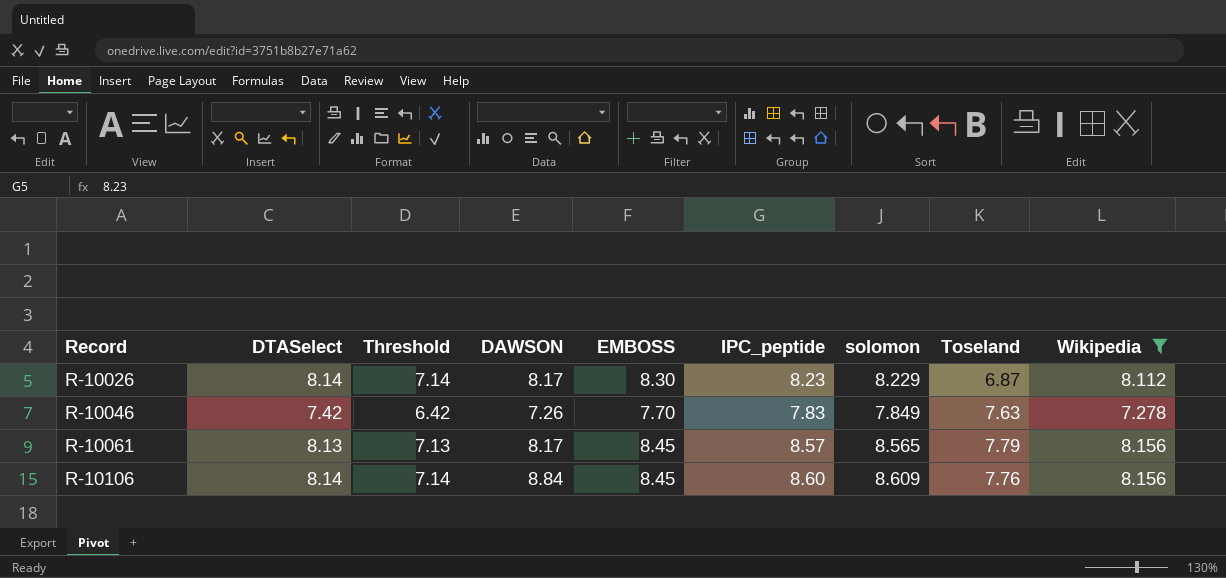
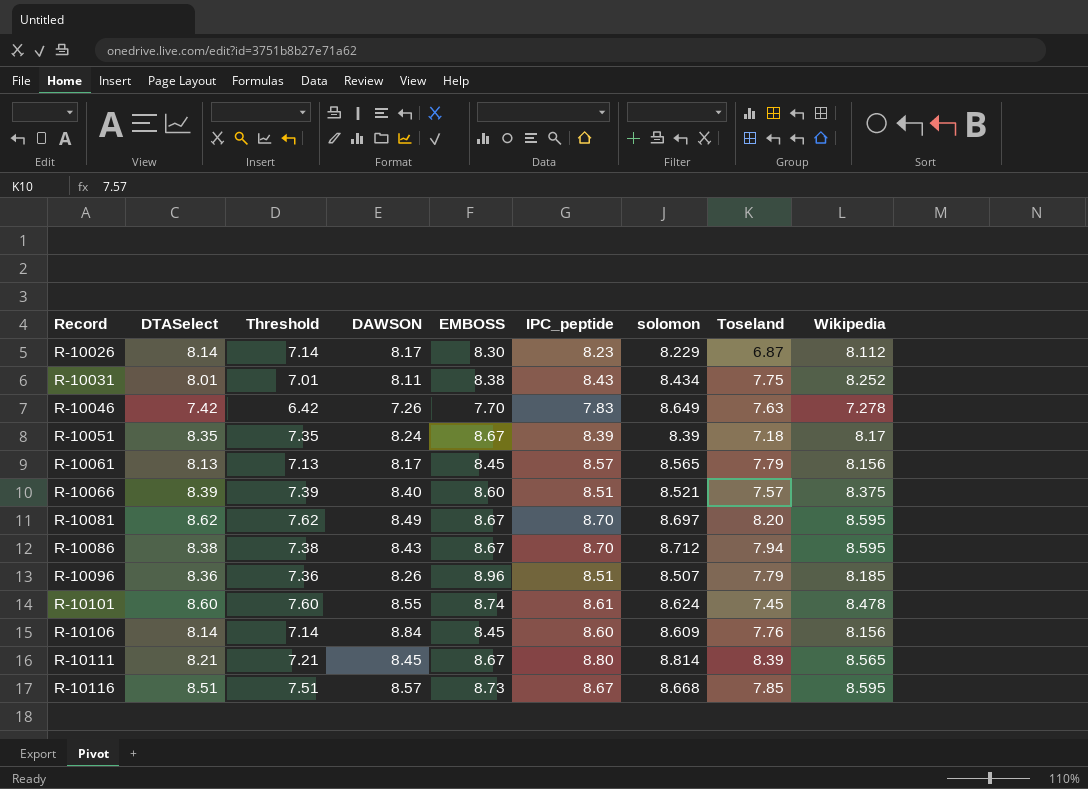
filter: Wikipedia <= 8.156 -> none
R-10046 | solomon: 7.849 -> 8.649

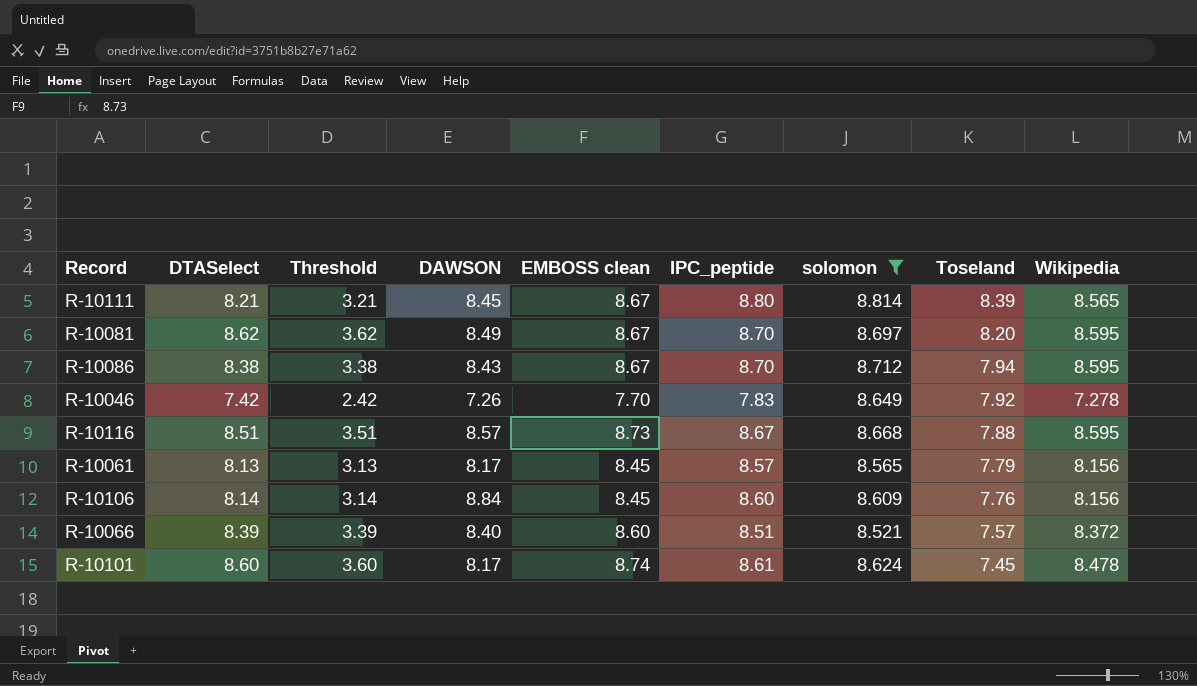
filter: none -> solomon >= 8.521
row order: Record ascending -> Toseland descending
column Threshold | formula: [DTASelect] - 1 -> [DTASelect] - 5
column name: EMBOSS -> EMBOSS clean
R-10046 | Toseland: 7.63 -> 7.92
R-10116 | Toseland: 7.85 -> 7.88
R-10066 | Wikipedia: 8.375 -> 8.372
R-10101 | DAWSON: 8.55 -> 8.17

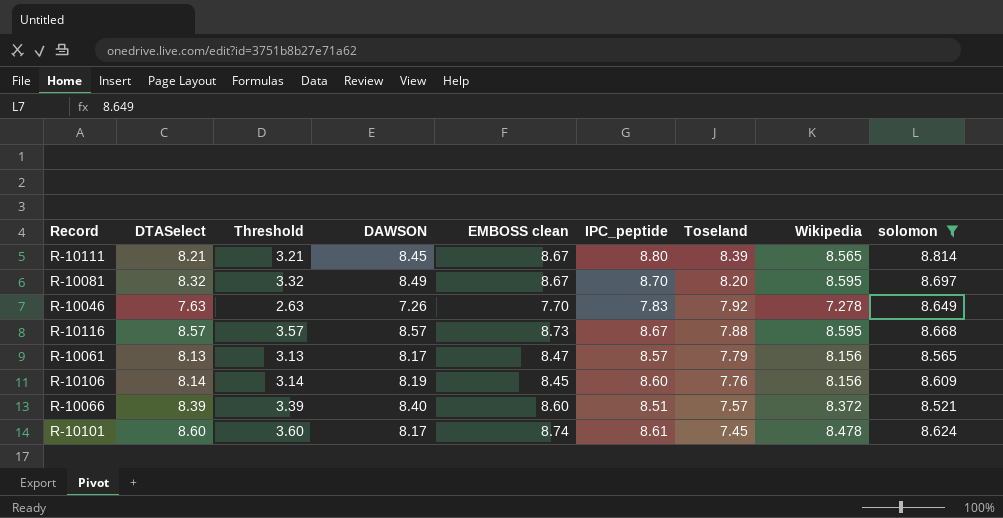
column solomon | position: 7 -> 9
row R-10086: 8.38 | 3.38 | 8.43 | 8.67 | 8.70 | 8.712 | 7.94 | 8.595 -> none
R-10081 | DTASelect: 8.62 -> 8.32
R-10081 | Threshold: 3.62 -> 3.32
R-10046 | DTASelect: 7.42 -> 7.63
R-10046 | Threshold: 2.42 -> 2.63
R-10116 | DTASelect: 8.51 -> 8.57
R-10116 | Threshold: 3.51 -> 3.57
R-10061 | EMBOSS clean: 8.45 -> 8.47
R-10106 | DAWSON: 8.84 -> 8.19

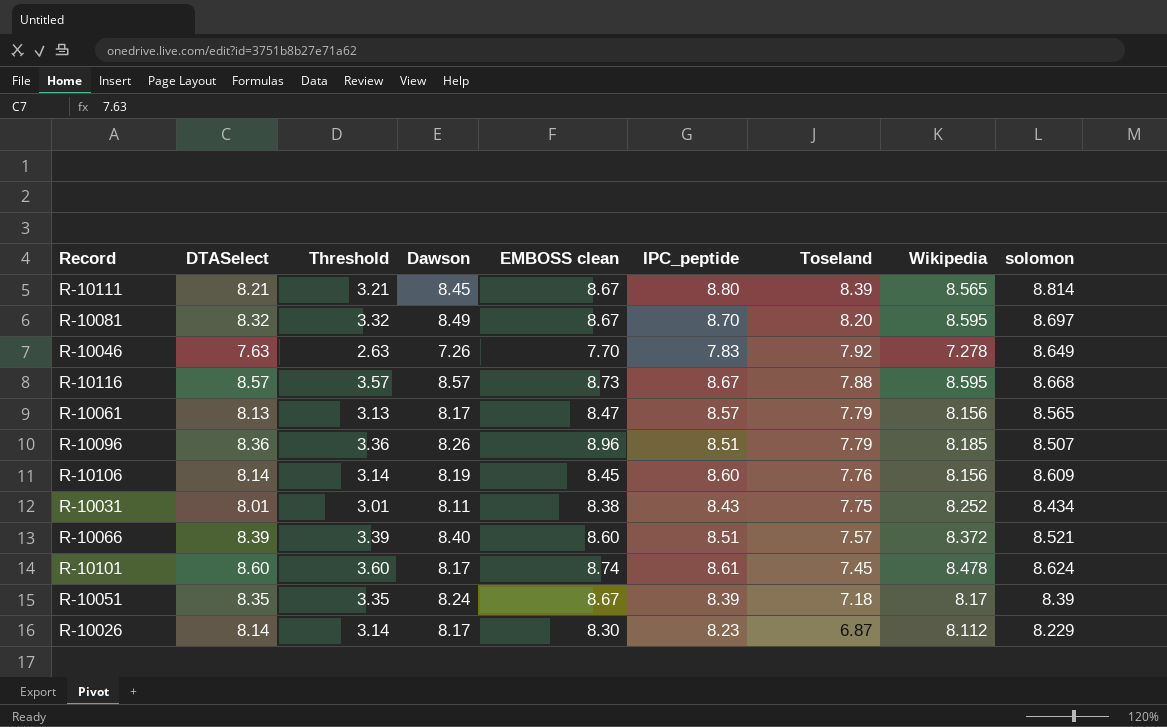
filter: solomon >= 8.521 -> none
column name: DAWSON -> Dawson

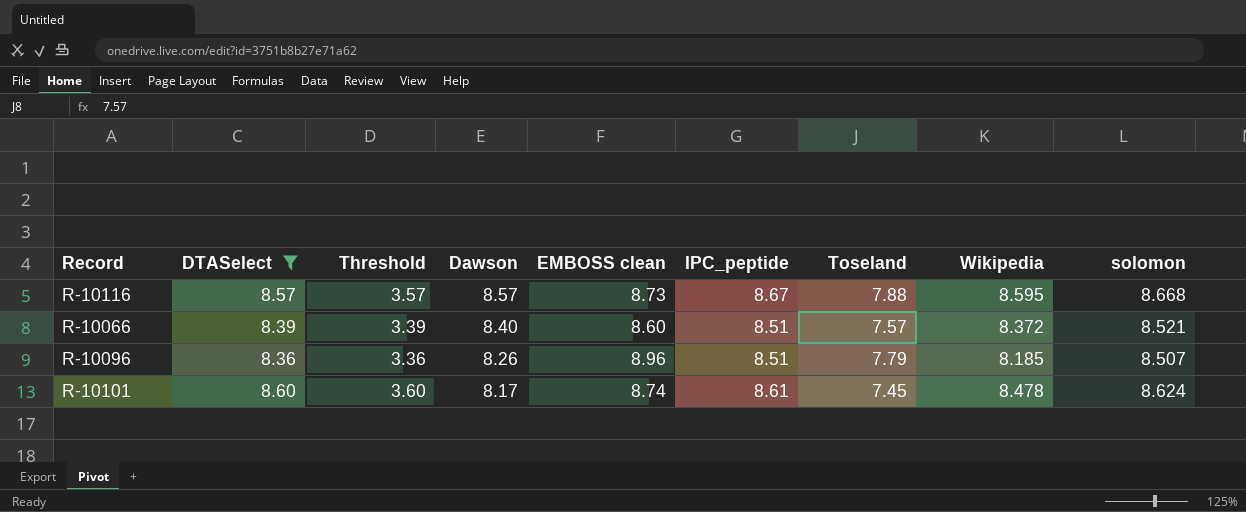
filter: none -> DTASelect >= 8.36
row order: Toseland descending -> Dawson descending

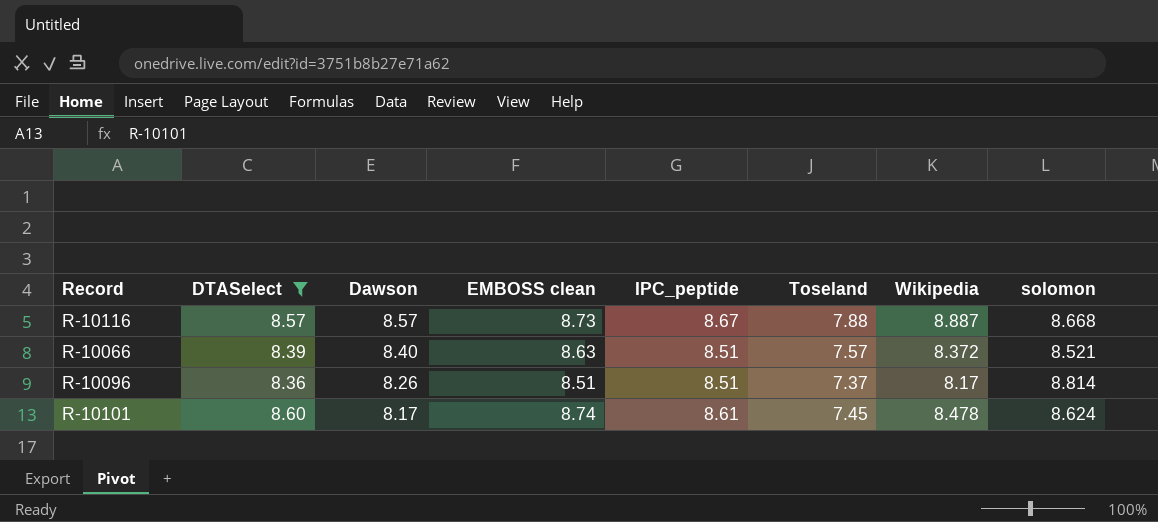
column Threshold | formula: [DTASelect] - 5 -> none
R-10116 | Wikipedia: 8.595 -> 8.887
R-10066 | EMBOSS clean: 8.60 -> 8.63
R-10096 | EMBOSS clean: 8.96 -> 8.51
R-10096 | Toseland: 7.79 -> 7.37
R-10096 | Wikipedia: 8.185 -> 8.17
R-10096 | solomon: 8.507 -> 8.814

